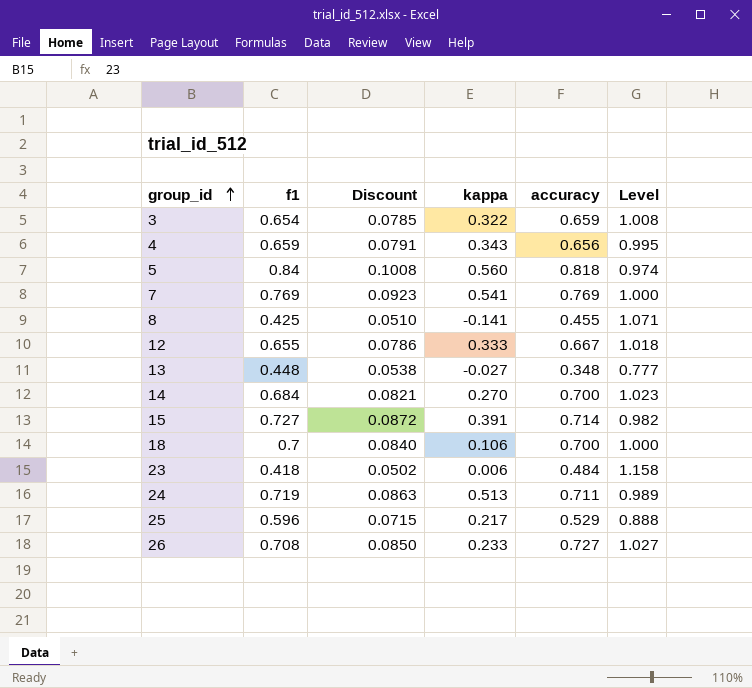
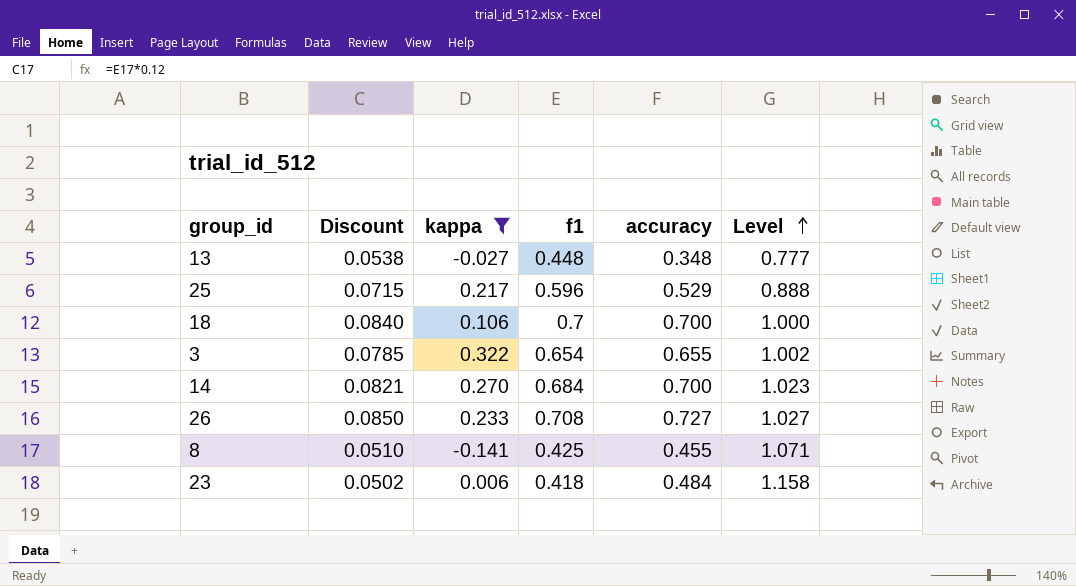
filter: none -> kappa <= 0.322
row order: group_id ascending -> Level ascending
column f1 | position: 2 -> 4
3 | accuracy: 0.659 -> 0.655
3 | Level: 1.008 -> 1.002

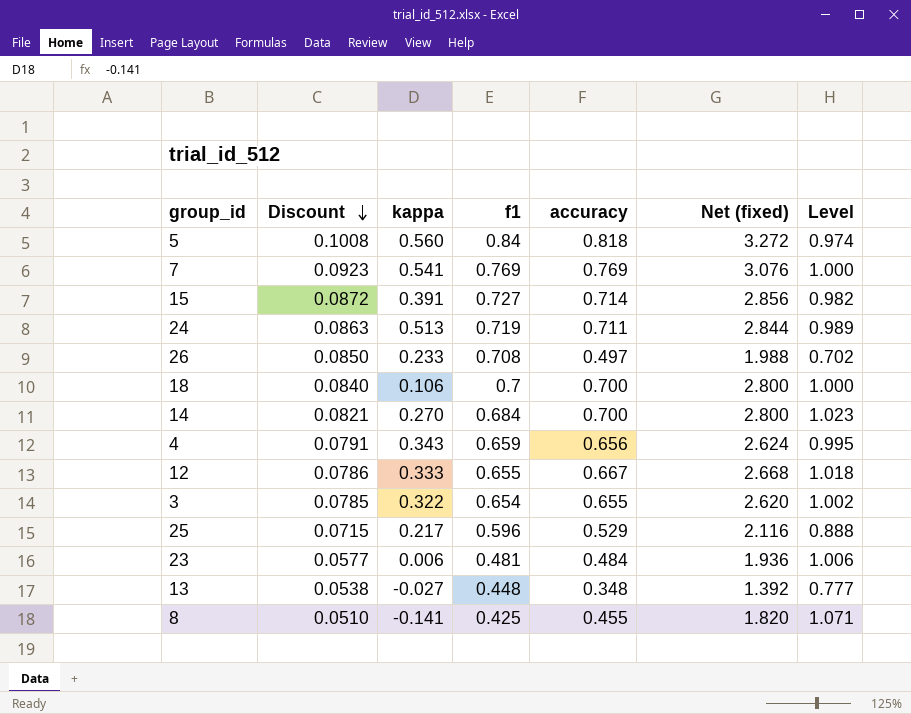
filter: kappa <= 0.322 -> none
row order: Level ascending -> Discount descending
column Net (fixed) | formula: none -> [accuracy] * 4
26 | accuracy: 0.727 -> 0.497
26 | Level: 1.027 -> 0.702
23 | Discount: 0.0502 -> 0.0577
23 | f1: 0.418 -> 0.481
23 | Level: 1.158 -> 1.006

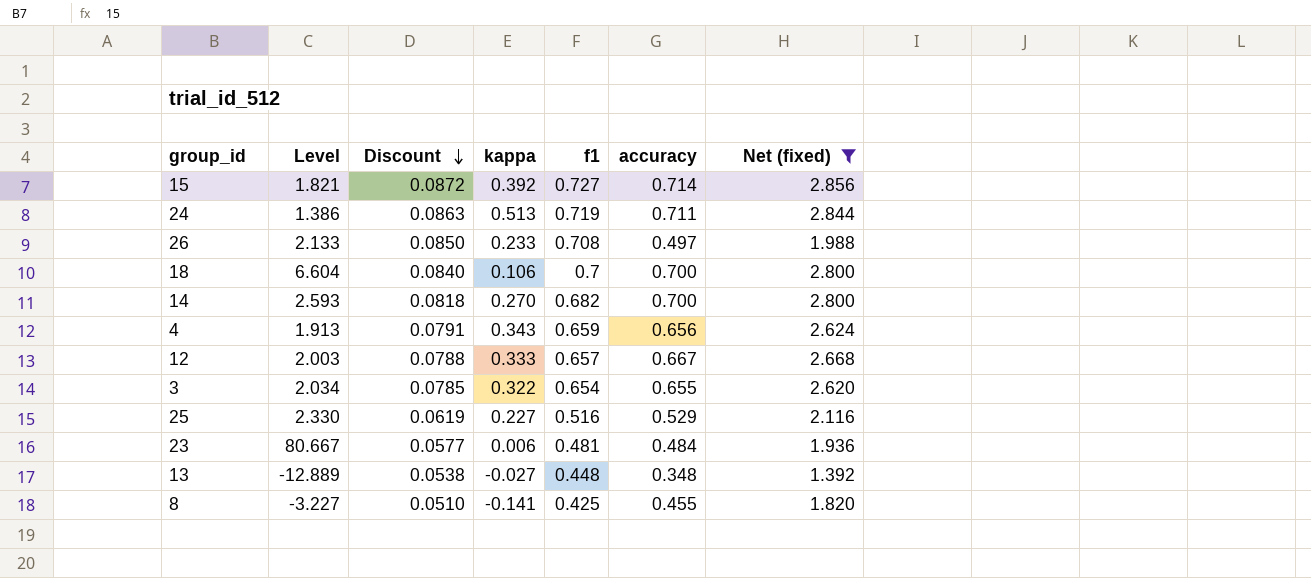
filter: none -> Net (fixed) <= 2.856
column Level | formula: [accuracy] / [f1] -> [accuracy] / [kappa]
column Level | position: 7 -> 2
15 | kappa: 0.391 -> 0.392
14 | Discount: 0.0821 -> 0.0818
14 | f1: 0.684 -> 0.682
12 | Discount: 0.0786 -> 0.0788
12 | f1: 0.655 -> 0.657
25 | Discount: 0.0715 -> 0.0619
25 | kappa: 0.217 -> 0.227
25 | f1: 0.596 -> 0.516

